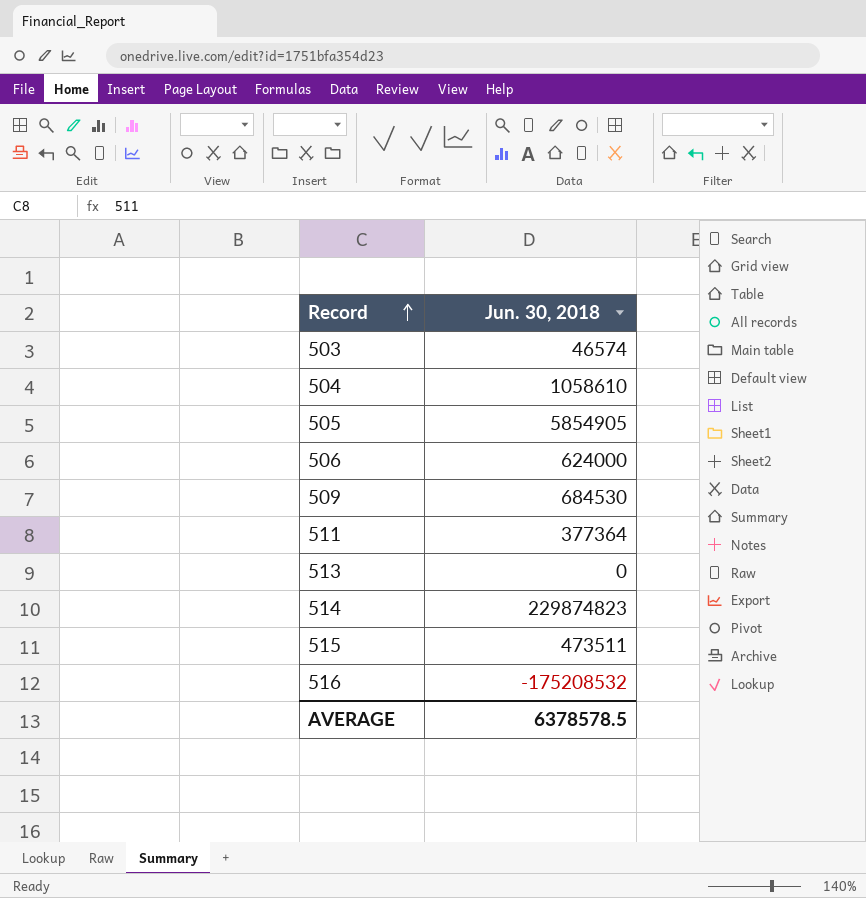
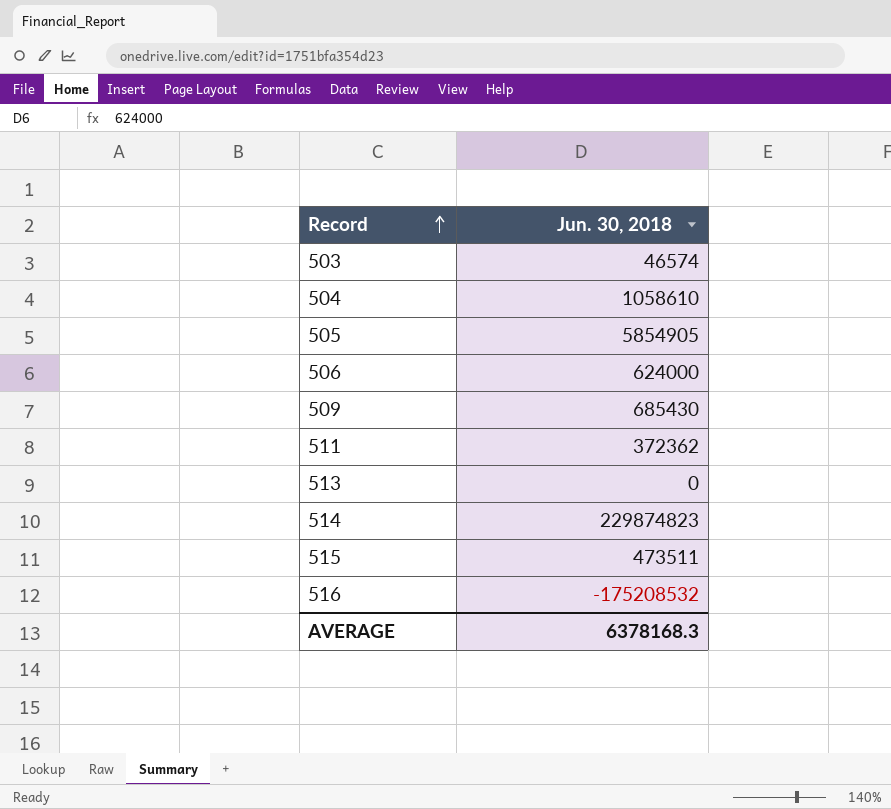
509 | Jun. 30, 2018: 684530 -> 685430
511 | Jun. 30, 2018: 377364 -> 372362
AVERAGE | Jun. 30, 2018: 6378578.5 -> 6378168.3

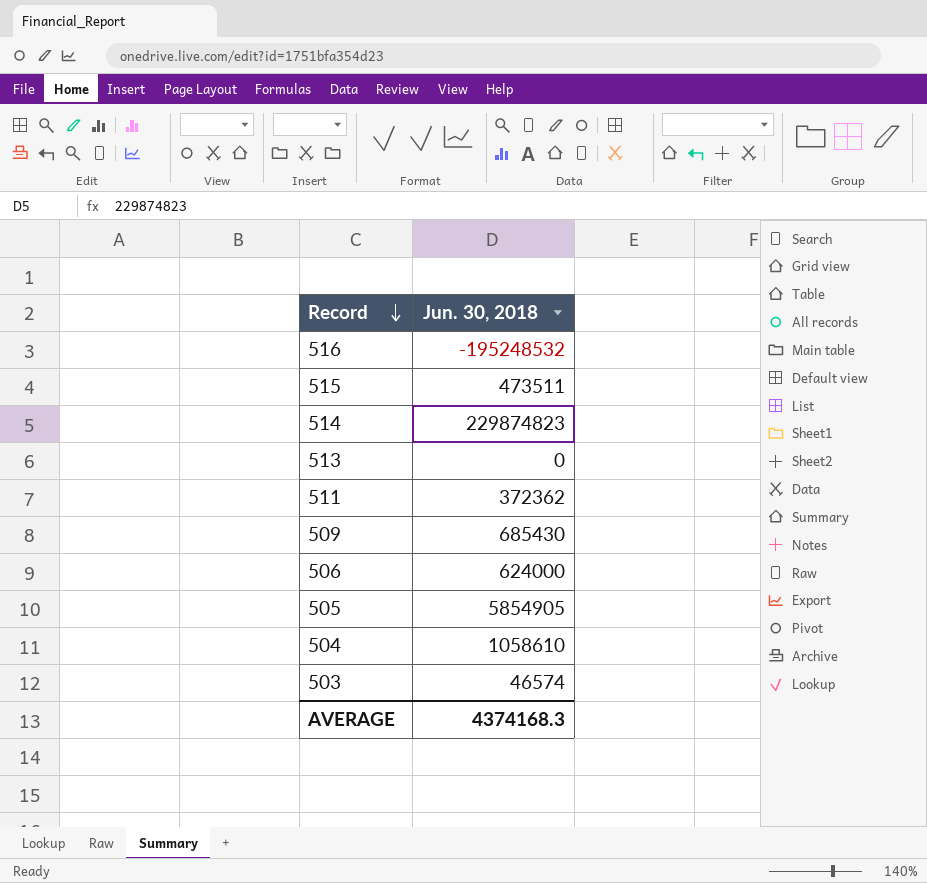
row order: Record ascending -> Record descending
516 | Jun. 30, 2018: -175208532 -> -195248532
AVERAGE | Jun. 30, 2018: 6378168.3 -> 4374168.3

